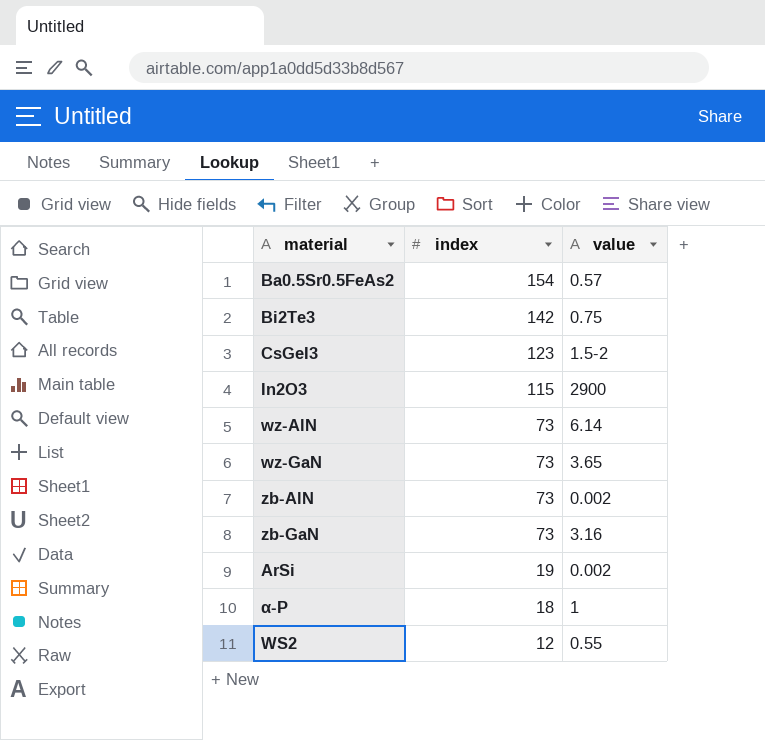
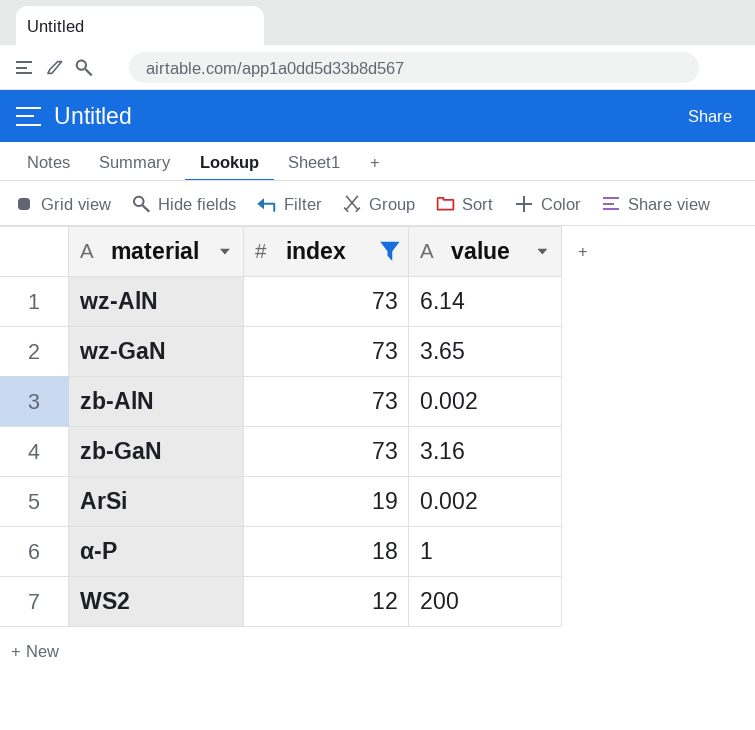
filter: none -> index <= 73
WS2 | value: 0.55 -> 200

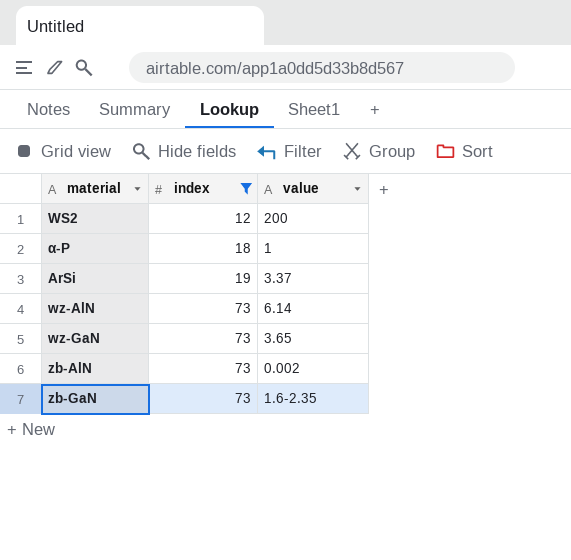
row order: index descending -> index ascending
ArSi | value: 0.002 -> 3.37
zb-GaN | value: 3.16 -> 1.6-2.35

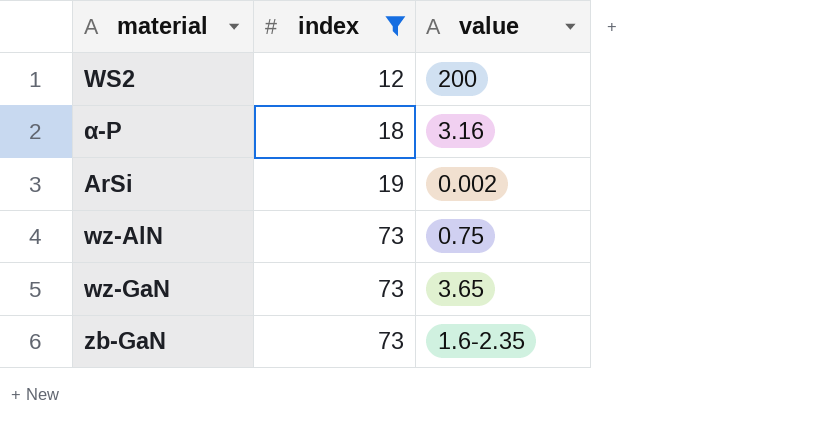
row zb-AlN: 73 | 0.002 -> none
α-P | value: 1 -> 3.16
ArSi | value: 3.37 -> 0.002
wz-AlN | value: 6.14 -> 0.75

